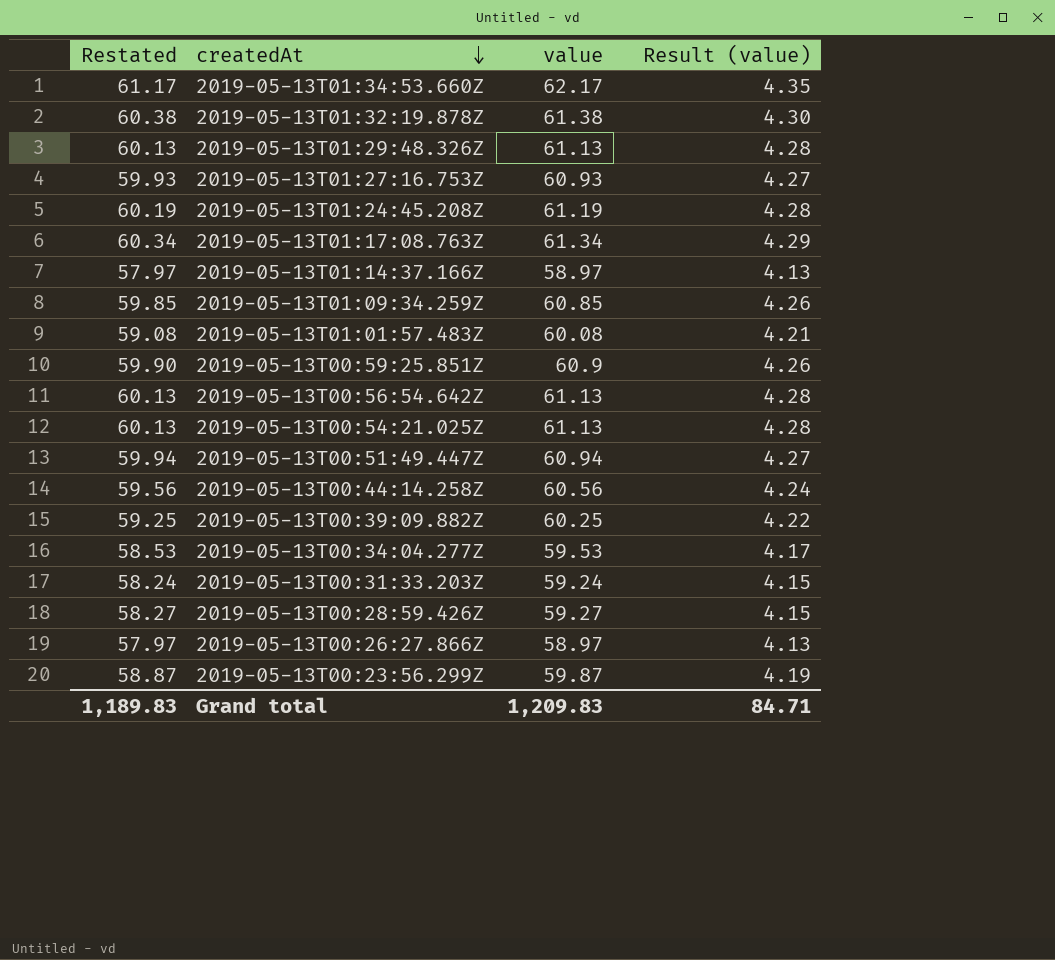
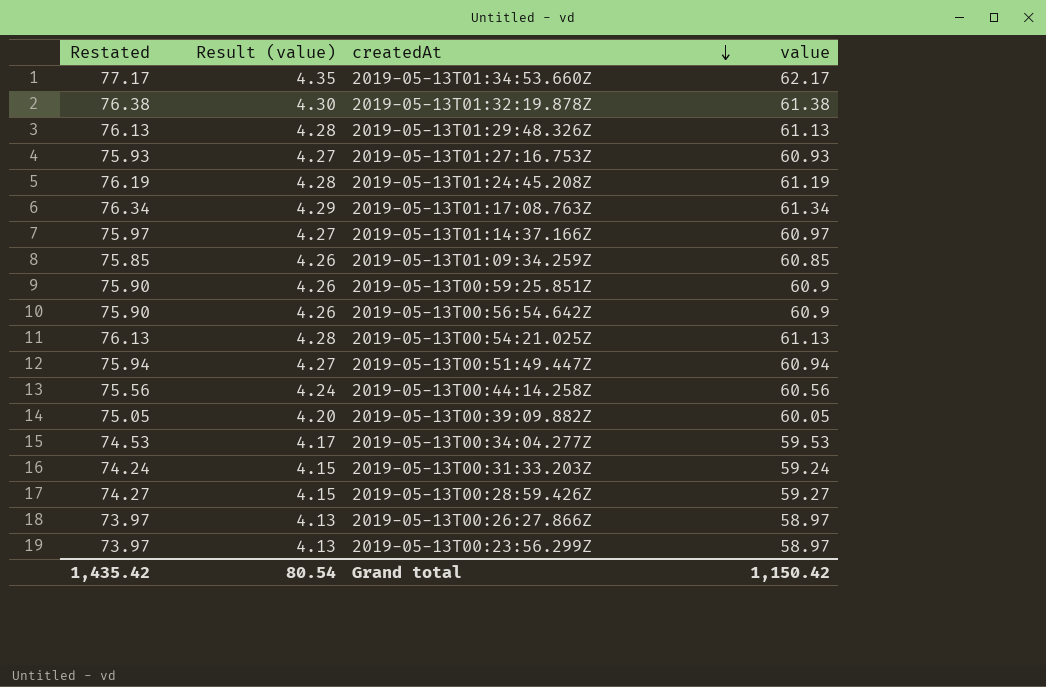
column Restated | formula: [value] - 1 -> [value] + 15
column Result (value) | position: 4 -> 2
row 2019-05-13T01:01:57.483Z: 59.08 | 60.08 | 4.21 -> none
2019-05-13T01:14:37.166Z | Result (value): 4.13 -> 4.27
2019-05-13T01:14:37.166Z | value: 58.97 -> 60.97
2019-05-13T00:56:54.642Z | Result (value): 4.28 -> 4.26
2019-05-13T00:56:54.642Z | value: 61.13 -> 60.9
2019-05-13T00:39:09.882Z | Result (value): 4.22 -> 4.20
2019-05-13T00:39:09.882Z | value: 60.25 -> 60.05
2019-05-13T00:23:56.299Z | Result (value): 4.19 -> 4.13
2019-05-13T00:23:56.299Z | value: 59.87 -> 58.97
Grand total | Restated: 1,189.83 -> 1,435.42
Grand total | Result (value): 84.71 -> 80.54
Grand total | value: 1,209.83 -> 1,150.42

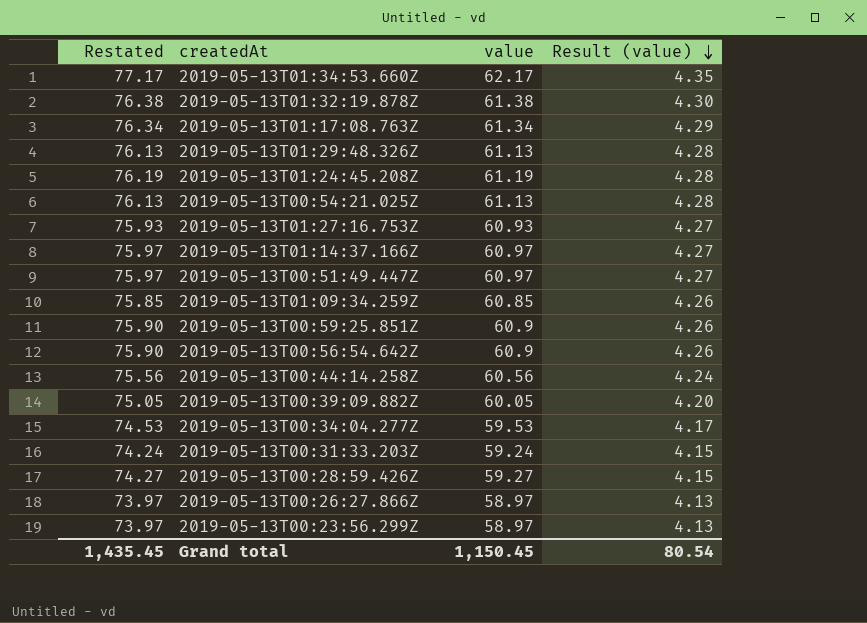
row order: createdAt descending -> Result (value) descending
column Result (value) | position: 2 -> 4
2019-05-13T00:51:49.447Z | Restated: 75.94 -> 75.97
2019-05-13T00:51:49.447Z | value: 60.94 -> 60.97
Grand total | Restated: 1,435.42 -> 1,435.45
Grand total | value: 1,150.42 -> 1,150.45

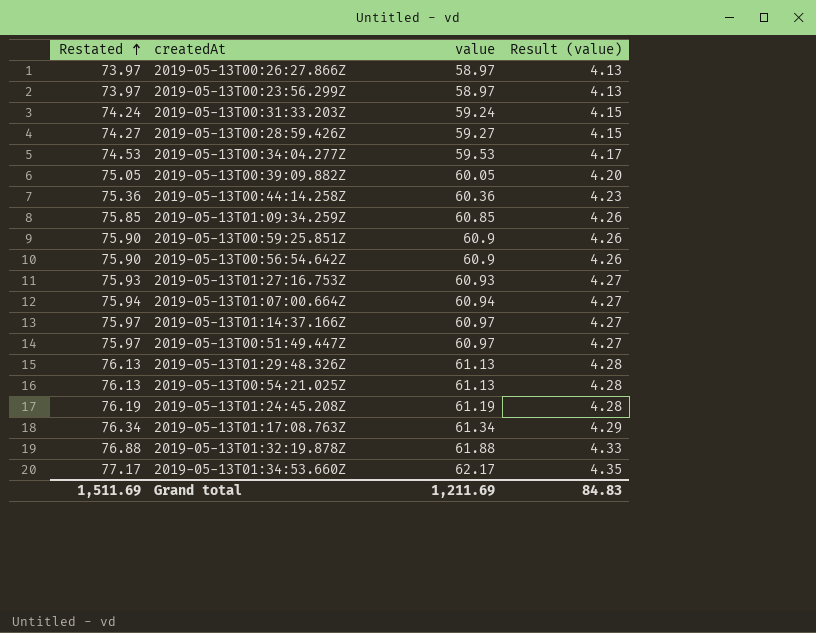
row order: Result (value) descending -> Restated ascending
2019-05-13T00:44:14.258Z | Restated: 75.56 -> 75.36
2019-05-13T00:44:14.258Z | value: 60.56 -> 60.36
2019-05-13T00:44:14.258Z | Result (value): 4.24 -> 4.23
row 2019-05-13T01:07:00.664Z: none -> 75.94 | 60.94 | 4.27
2019-05-13T01:32:19.878Z | Restated: 76.38 -> 76.88
2019-05-13T01:32:19.878Z | value: 61.38 -> 61.88
2019-05-13T01:32:19.878Z | Result (value): 4.30 -> 4.33
Grand total | Restated: 1,435.45 -> 1,511.69
Grand total | value: 1,150.45 -> 1,211.69
Grand total | Result (value): 80.54 -> 84.83

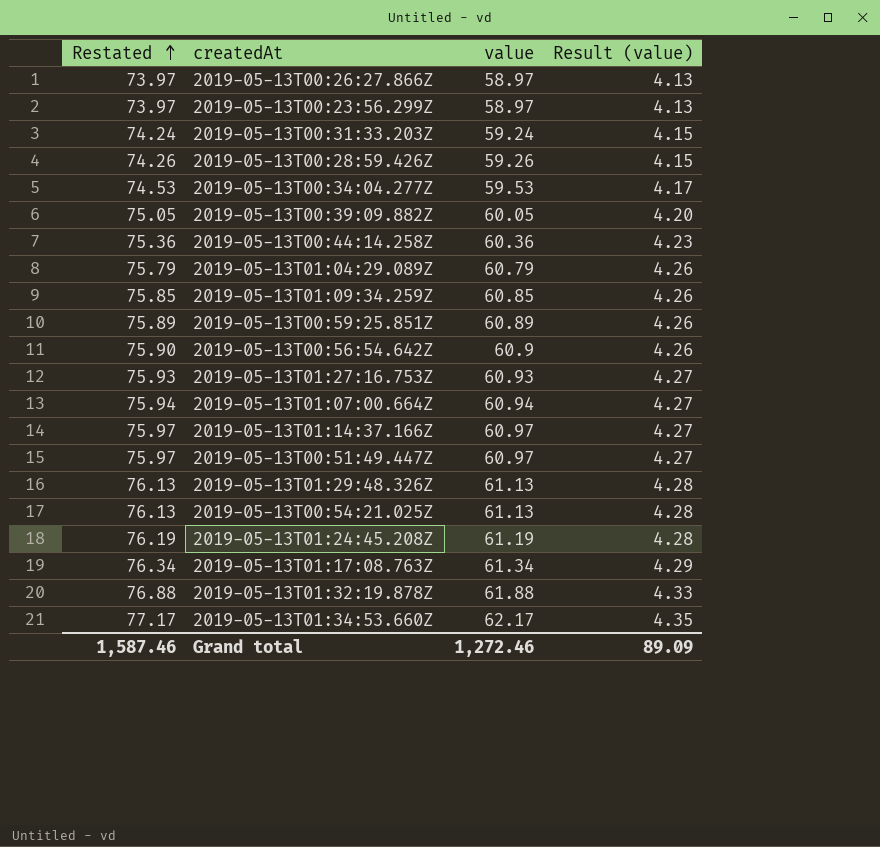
2019-05-13T00:28:59.426Z | Restated: 74.27 -> 74.26
2019-05-13T00:28:59.426Z | value: 59.27 -> 59.26
row 2019-05-13T01:04:29.089Z: none -> 75.79 | 60.79 | 4.26
2019-05-13T00:59:25.851Z | Restated: 75.90 -> 75.89
2019-05-13T00:59:25.851Z | value: 60.9 -> 60.89
Grand total | Restated: 1,511.69 -> 1,587.46
Grand total | value: 1,211.69 -> 1,272.46
Grand total | Result (value): 84.83 -> 89.09

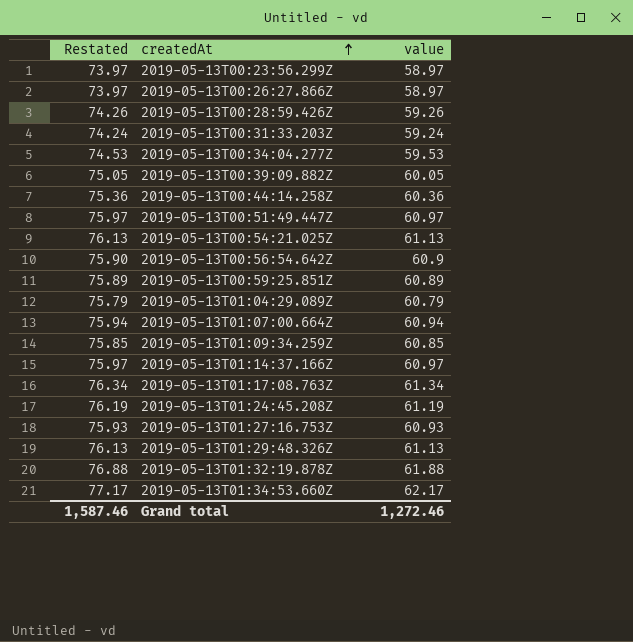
row order: Restated ascending -> createdAt ascending
column Result (value) | formula: [value] * 0.07 -> none

